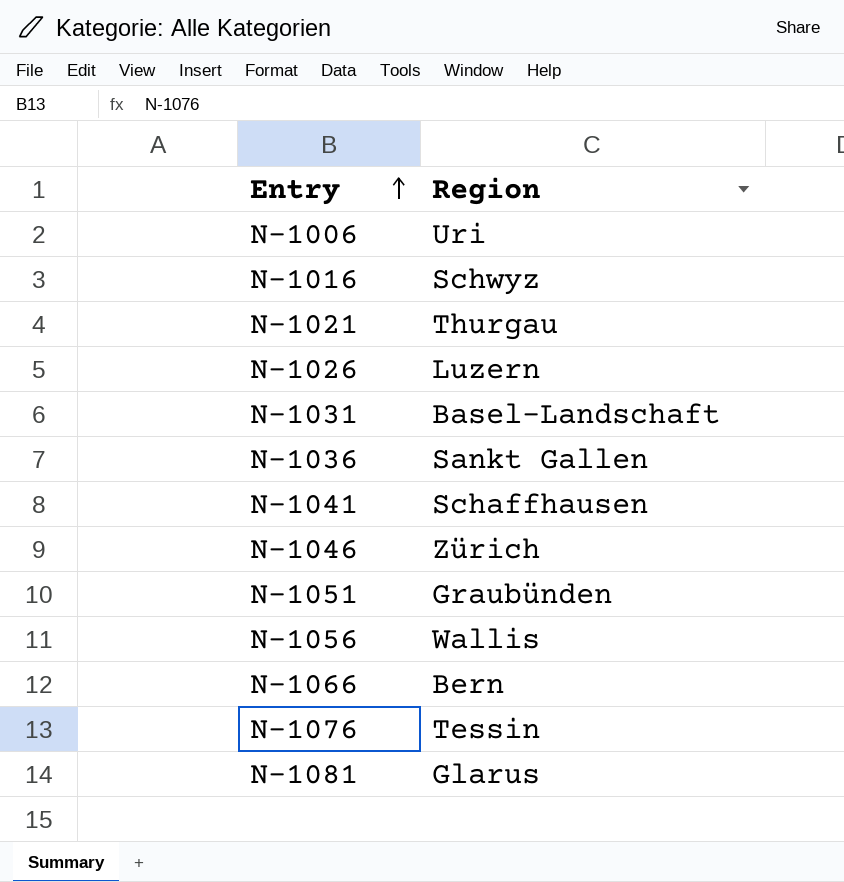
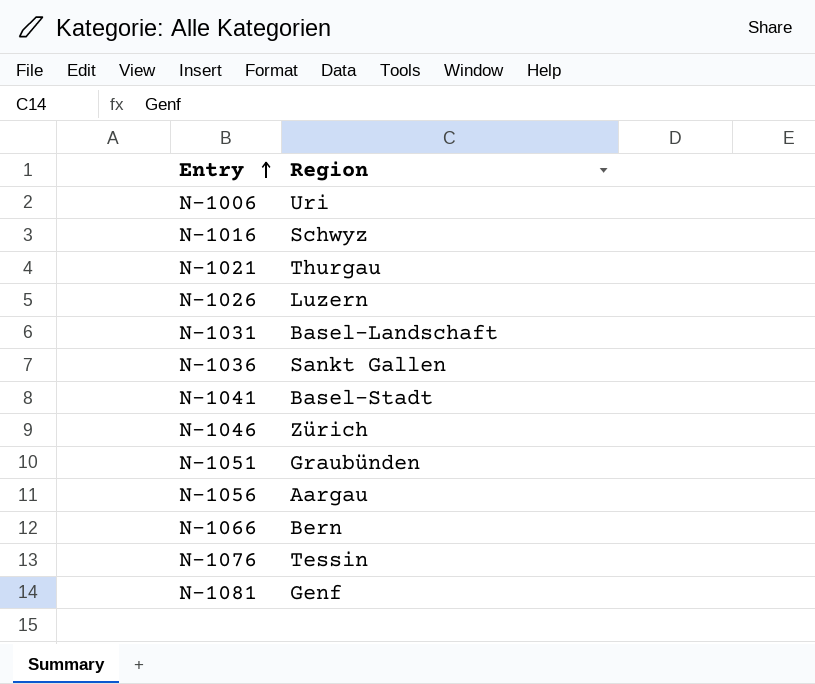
N-1041 | Region: Schaffhausen -> Basel-Stadt
N-1056 | Region: Wallis -> Aargau
N-1081 | Region: Glarus -> Genf

